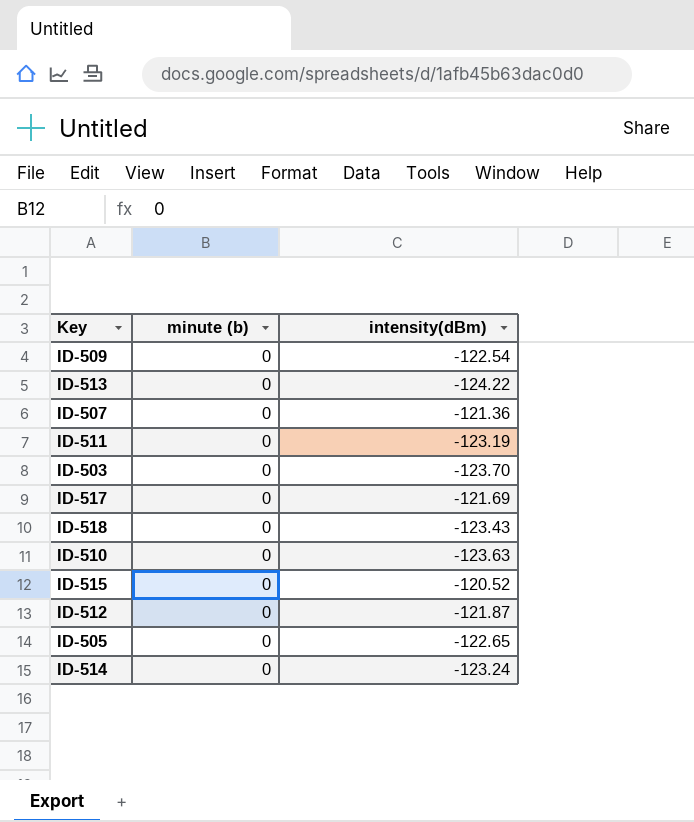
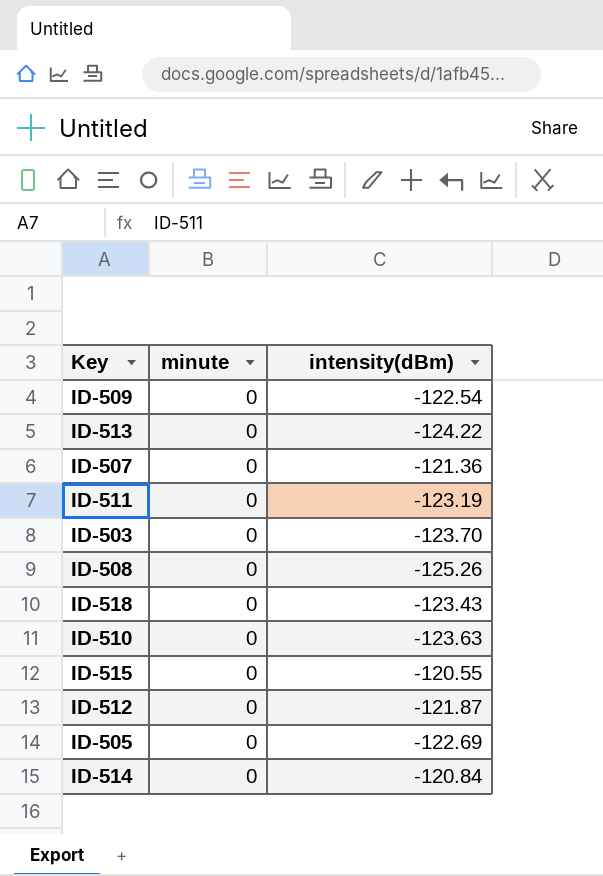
column name: minute (b) -> minute
row ID-517: 0 | -121.69 -> none
row ID-508: none -> 0 | -125.26
ID-515 | intensity(dBm): -120.52 -> -120.55
ID-505 | intensity(dBm): -122.65 -> -122.69
ID-514 | intensity(dBm): -123.24 -> -120.84

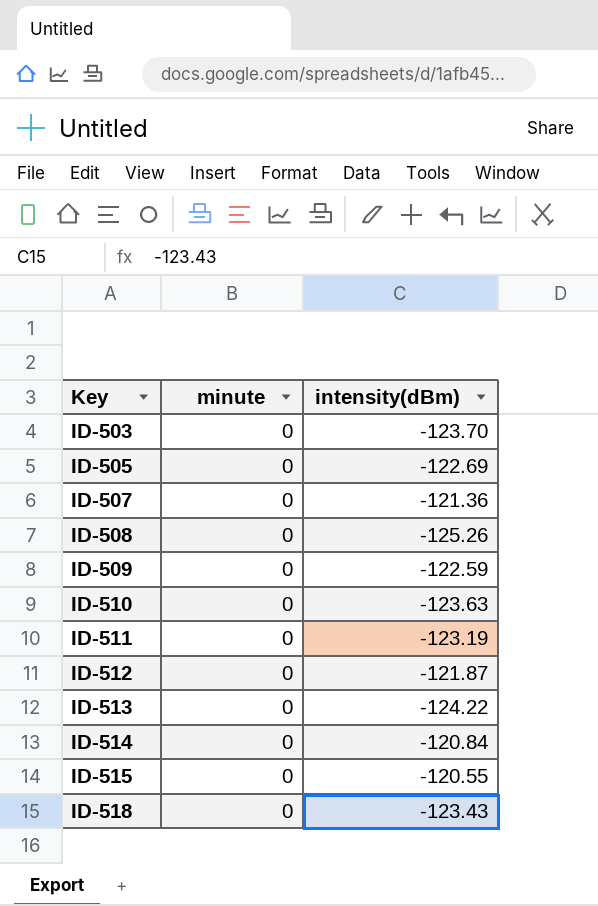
row order: none -> Key ascending
ID-509 | intensity(dBm): -122.54 -> -122.59

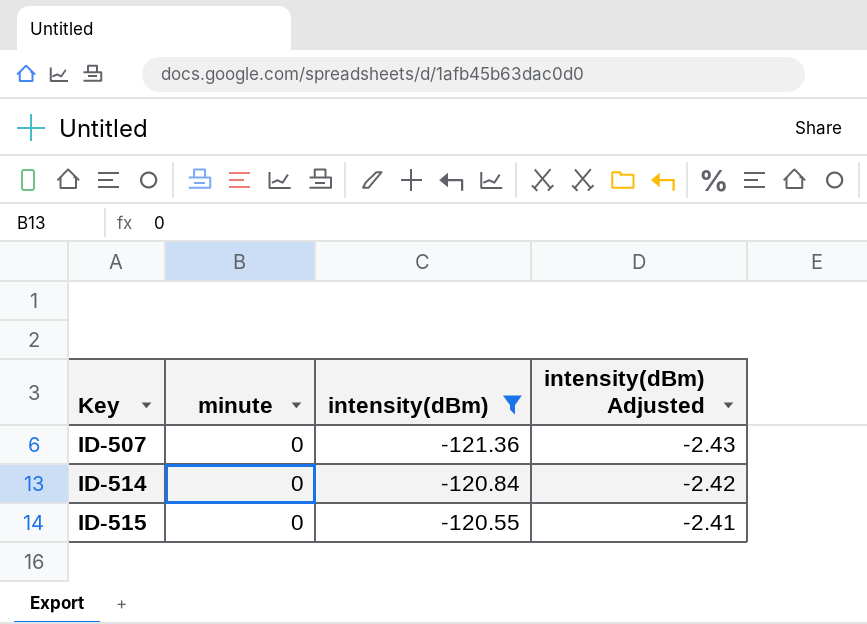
filter: none -> intensity(dBm) >= -121.36
column intensity(dBm) Adjusted | formula: none -> [intensity(dBm)] * 0.02

